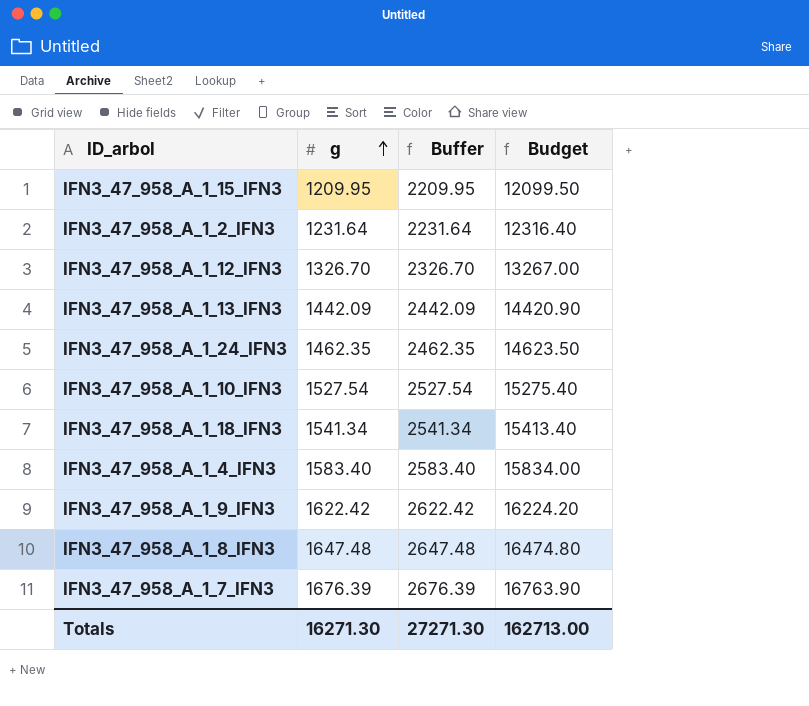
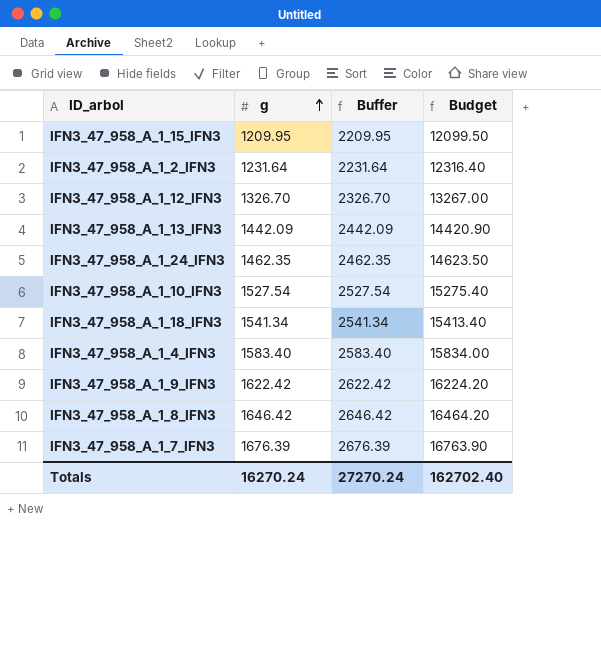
IFN3_47_958_A_1_8_IFN3 | g: 1647.48 -> 1646.42
IFN3_47_958_A_1_8_IFN3 | Buffer: 2647.48 -> 2646.42
IFN3_47_958_A_1_8_IFN3 | Budget: 16474.80 -> 16464.20
Totals | g: 16271.30 -> 16270.24
Totals | Buffer: 27271.30 -> 27270.24
Totals | Budget: 162713.00 -> 162702.40

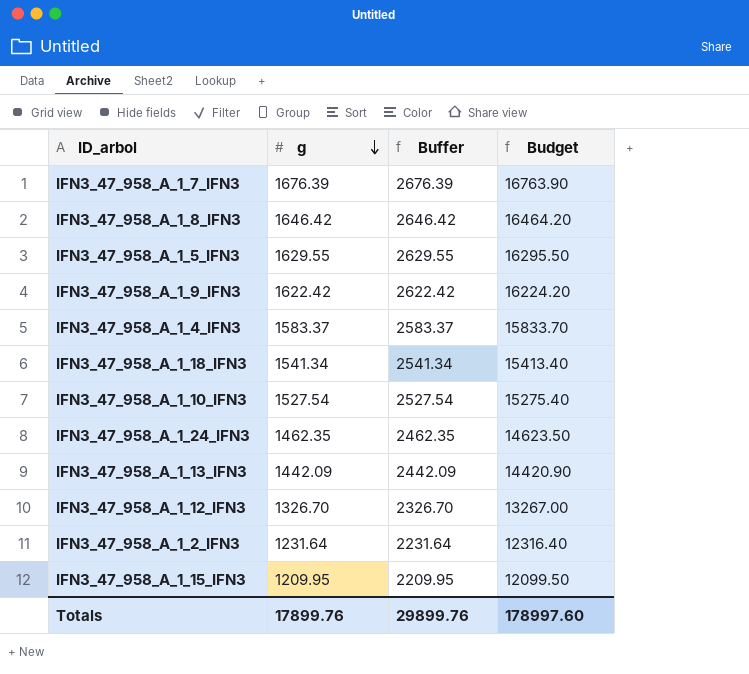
row order: g ascending -> g descending
row IFN3_47_958_A_1_5_IFN3: none -> 1629.55 | 2629.55 | 16295.50
IFN3_47_958_A_1_4_IFN3 | g: 1583.40 -> 1583.37
IFN3_47_958_A_1_4_IFN3 | Buffer: 2583.40 -> 2583.37
IFN3_47_958_A_1_4_IFN3 | Budget: 15834.00 -> 15833.70
Totals | g: 16270.24 -> 17899.76
Totals | Buffer: 27270.24 -> 29899.76
Totals | Budget: 162702.40 -> 178997.60

